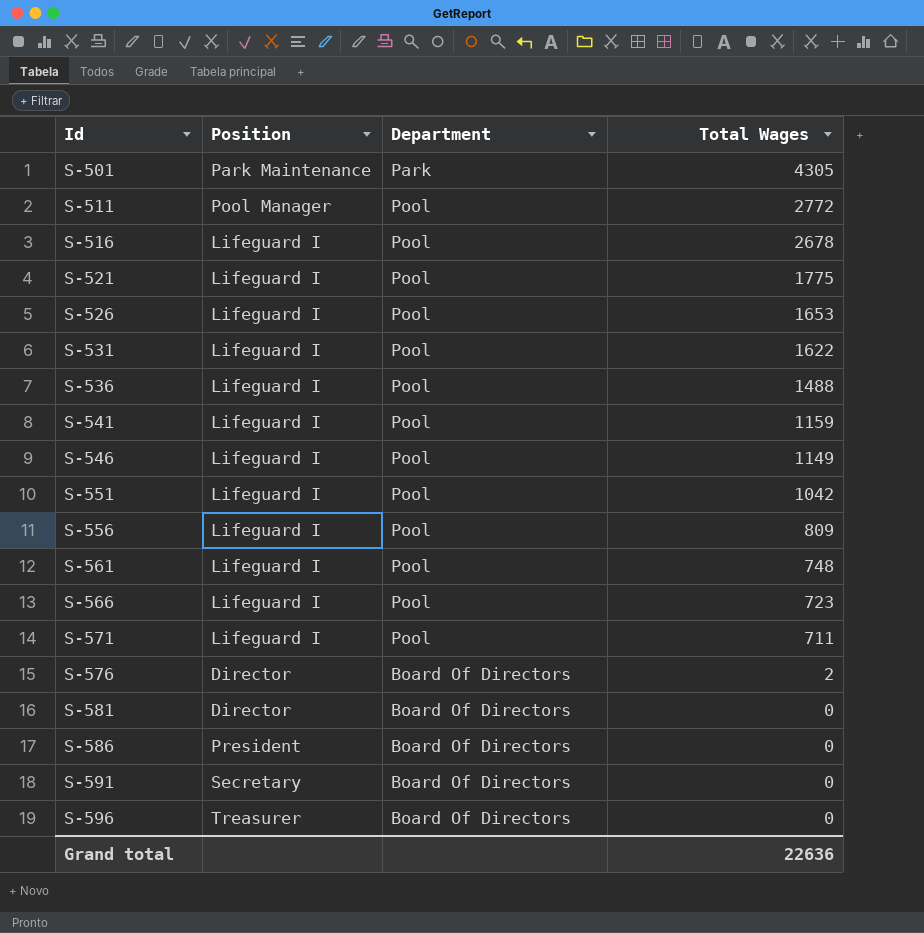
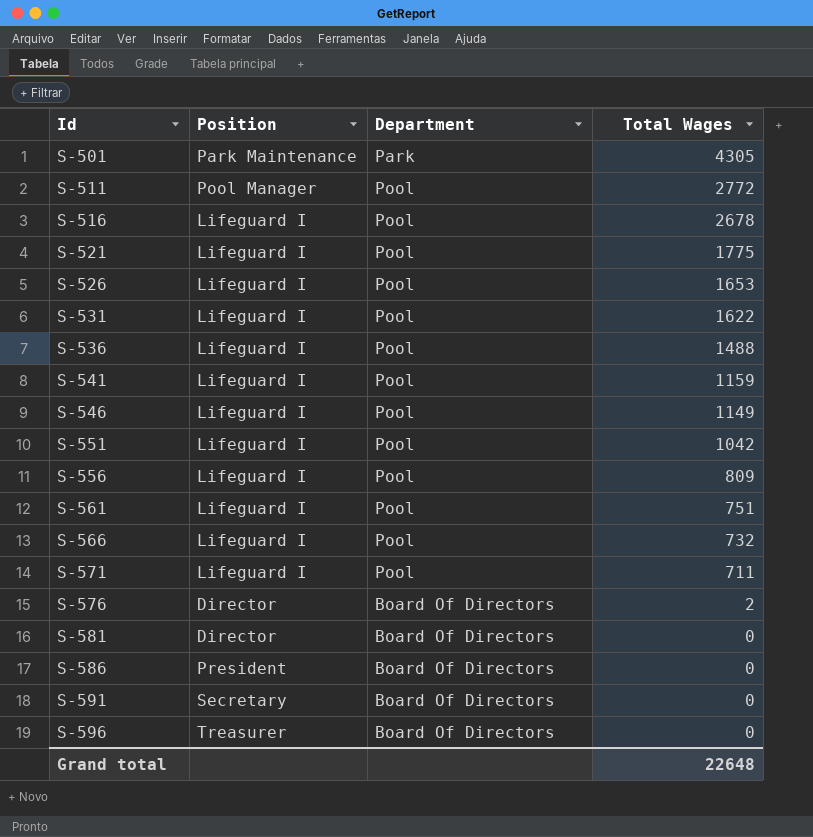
S-561 | Total Wages: 748 -> 751
S-566 | Total Wages: 723 -> 732
Grand total | Total Wages: 22636 -> 22648

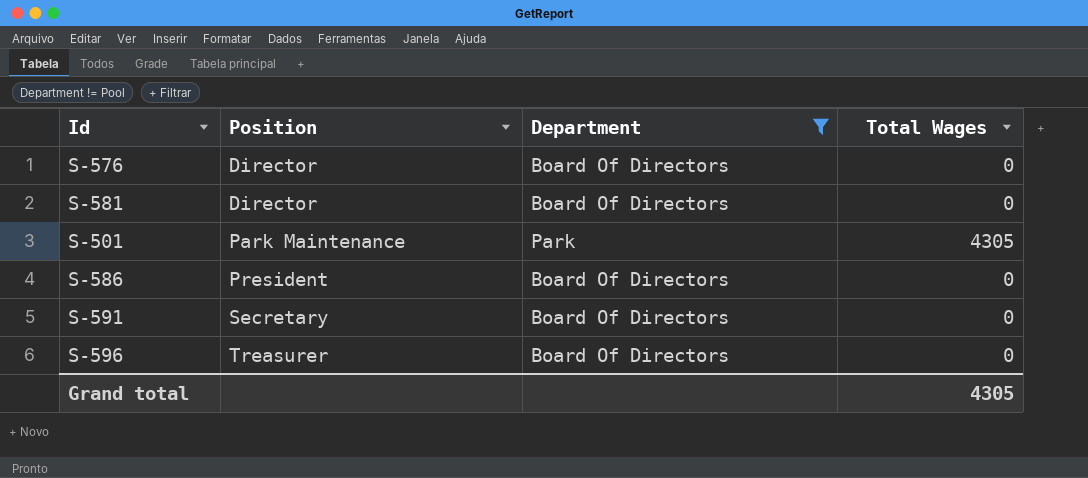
filter: none -> Department != Pool
row order: Id ascending -> Position ascending
S-576 | Total Wages: 2 -> 0
Grand total | Total Wages: 22648 -> 4305

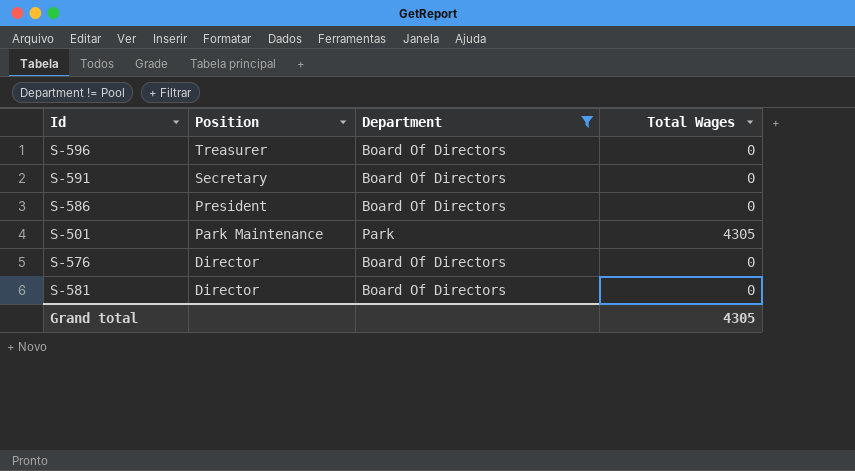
row order: Position ascending -> Position descending

